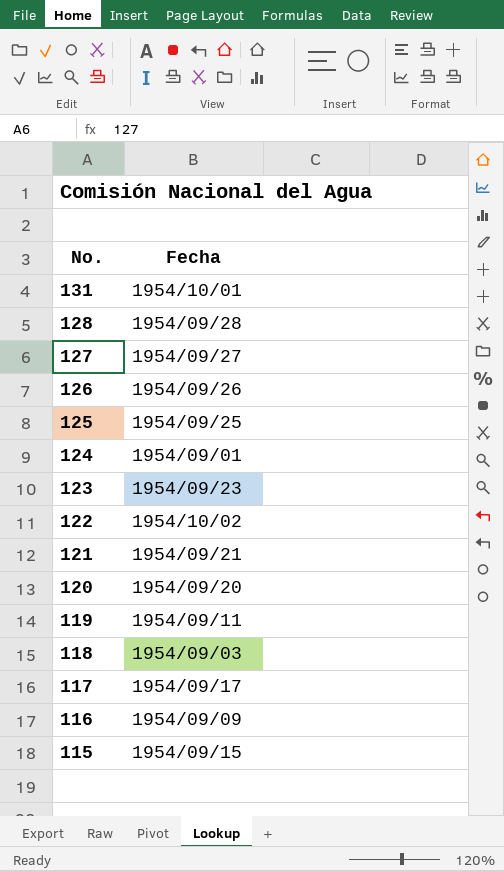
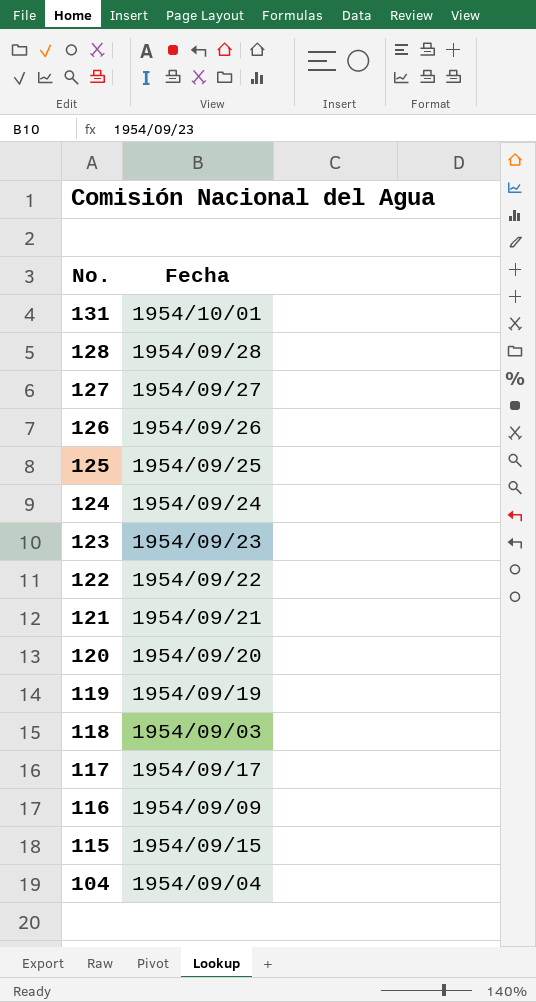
124 | Fecha: 1954/09/01 -> 1954/09/24
122 | Fecha: 1954/10/02 -> 1954/09/22
119 | Fecha: 1954/09/11 -> 1954/09/19
row 104: none -> 1954/09/04

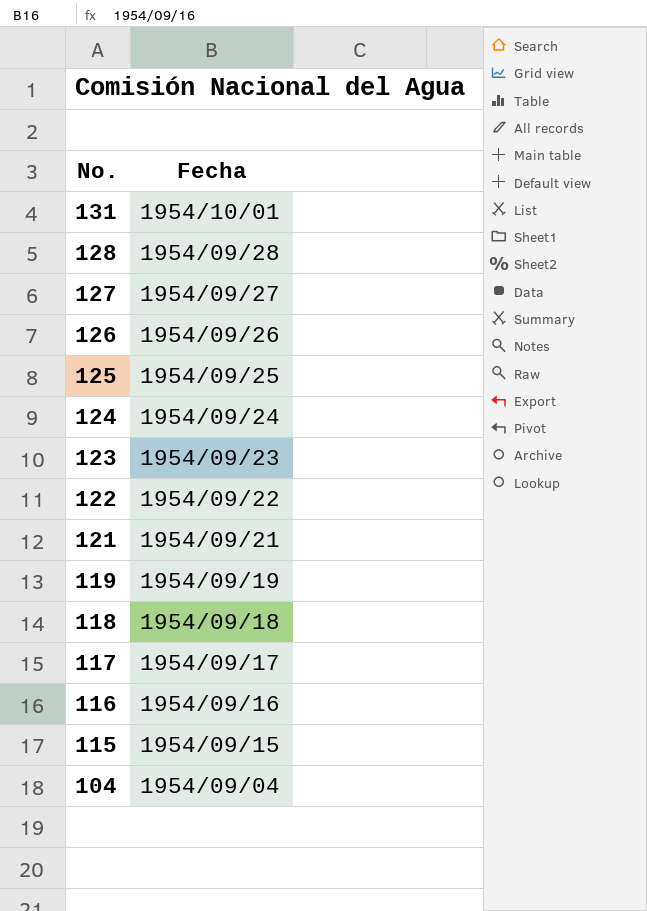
row 120: 1954/09/20 -> none
118 | Fecha: 1954/09/03 -> 1954/09/18
116 | Fecha: 1954/09/09 -> 1954/09/16

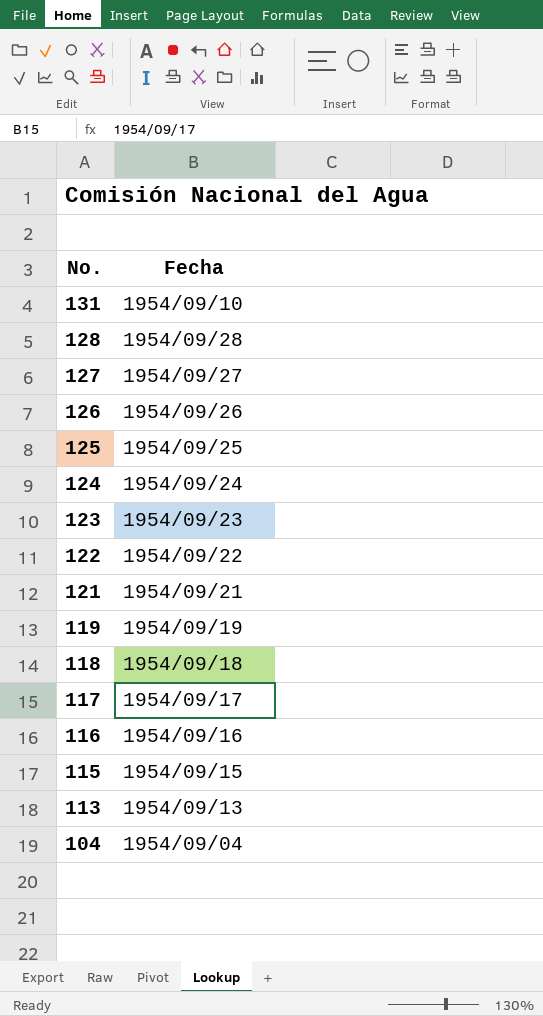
131 | Fecha: 1954/10/01 -> 1954/09/10
row 113: none -> 1954/09/13

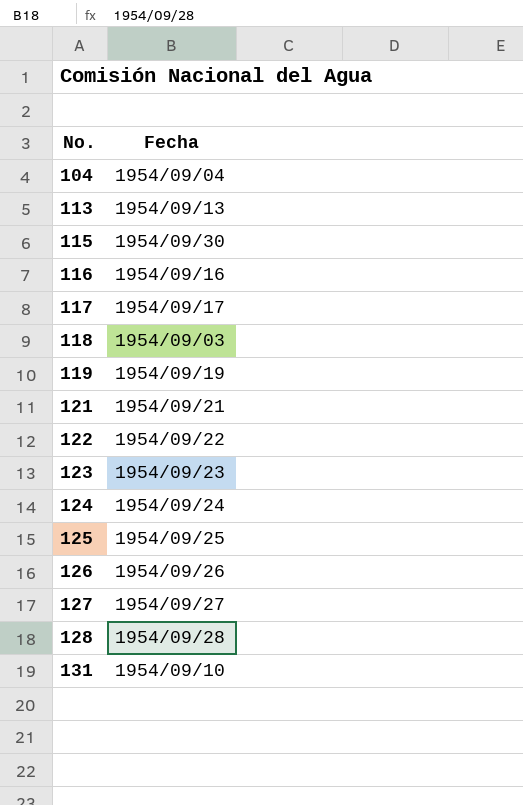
row order: No. descending -> No. ascending
115 | Fecha: 1954/09/15 -> 1954/09/30
118 | Fecha: 1954/09/18 -> 1954/09/03

